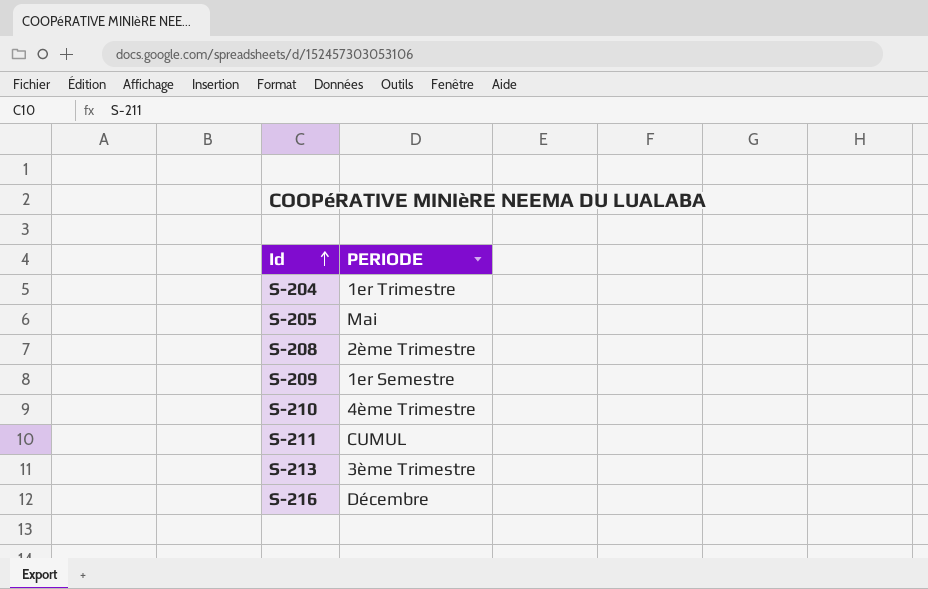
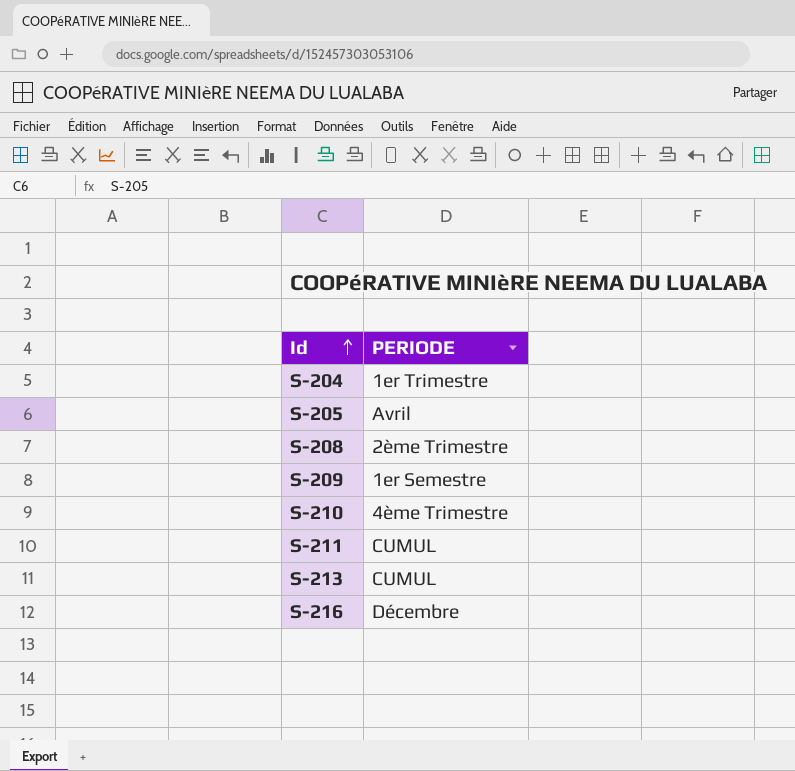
S-205 | PERIODE: Mai -> Avril
S-213 | PERIODE: 3ème Trimestre -> CUMUL

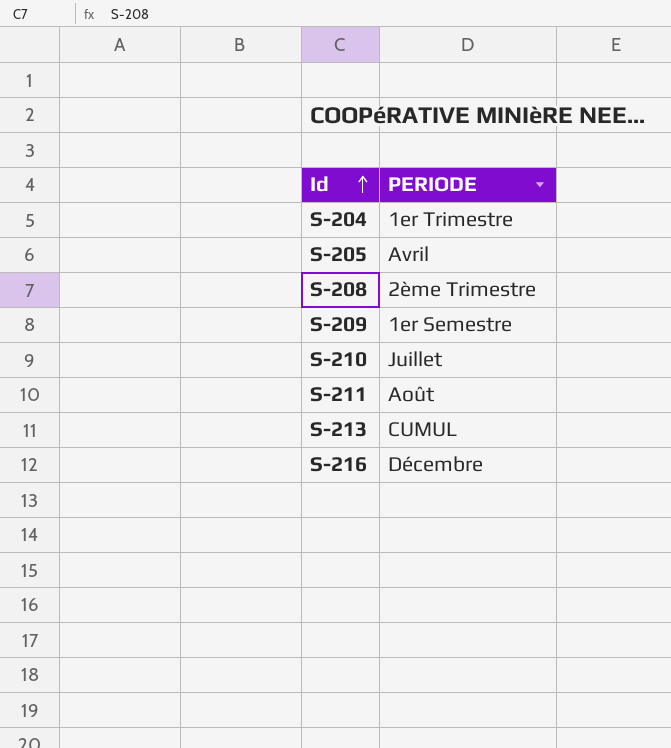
S-210 | PERIODE: 4ème Trimestre -> Juillet
S-211 | PERIODE: CUMUL -> Août

